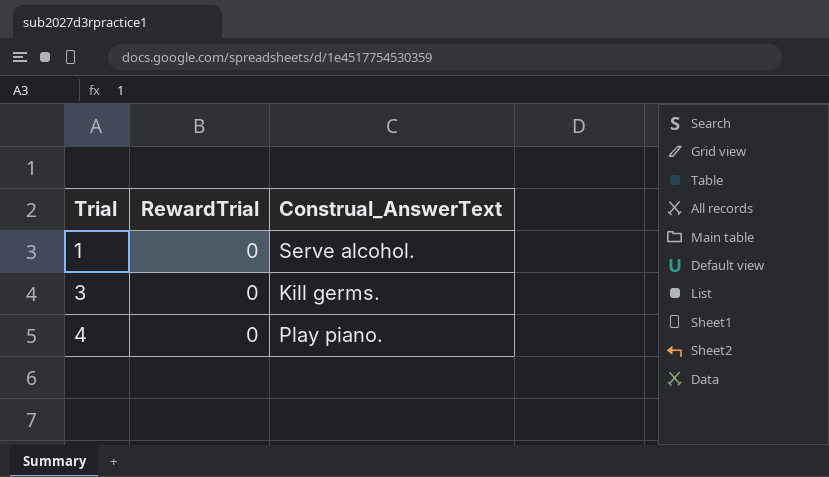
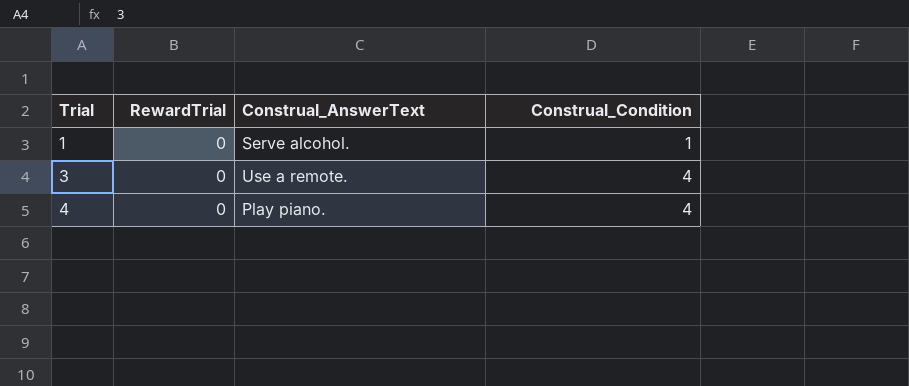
column Construal_Condition | position: none -> 4
3 | Construal_AnswerText: Kill germs. -> Use a remote.

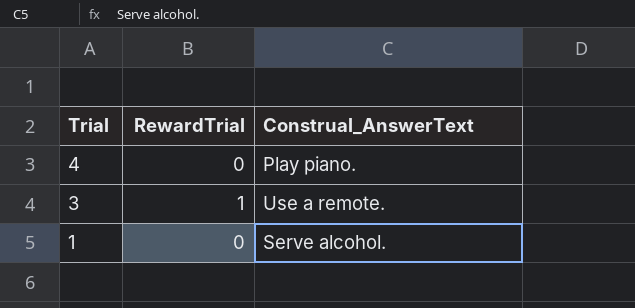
row order: Trial ascending -> Trial descending
column Construal_Condition | position: 4 -> none
3 | RewardTrial: 0 -> 1

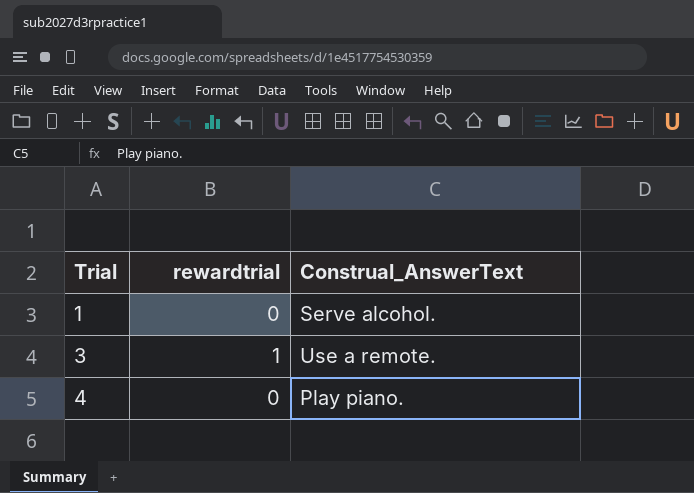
row order: Trial descending -> Trial ascending
column name: RewardTrial -> rewardtrial

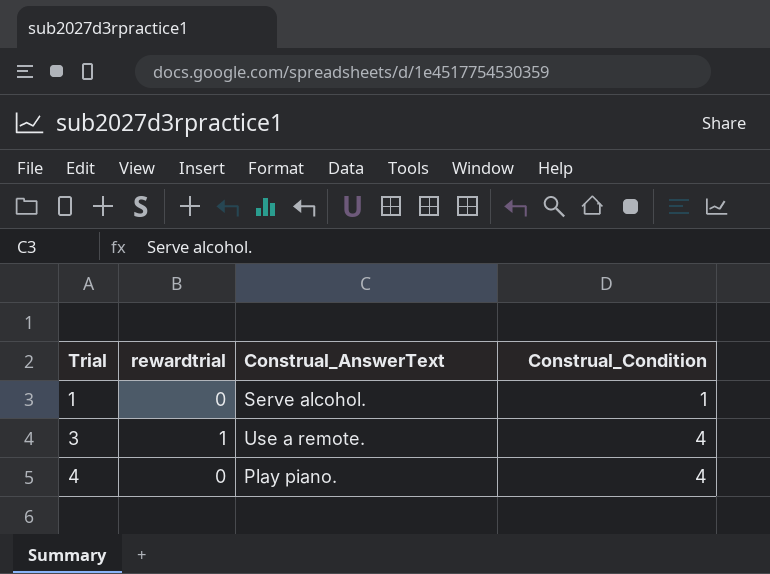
column Construal_Condition | position: none -> 4

